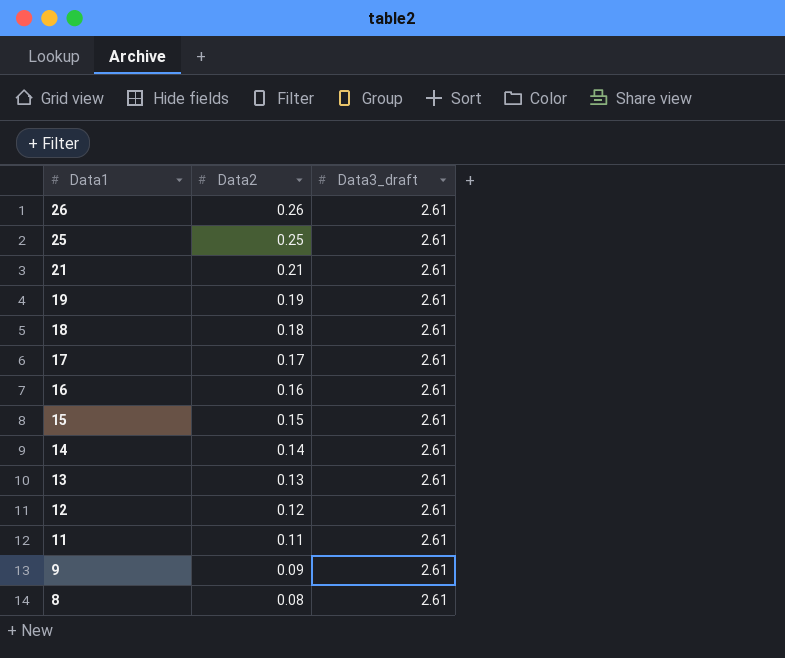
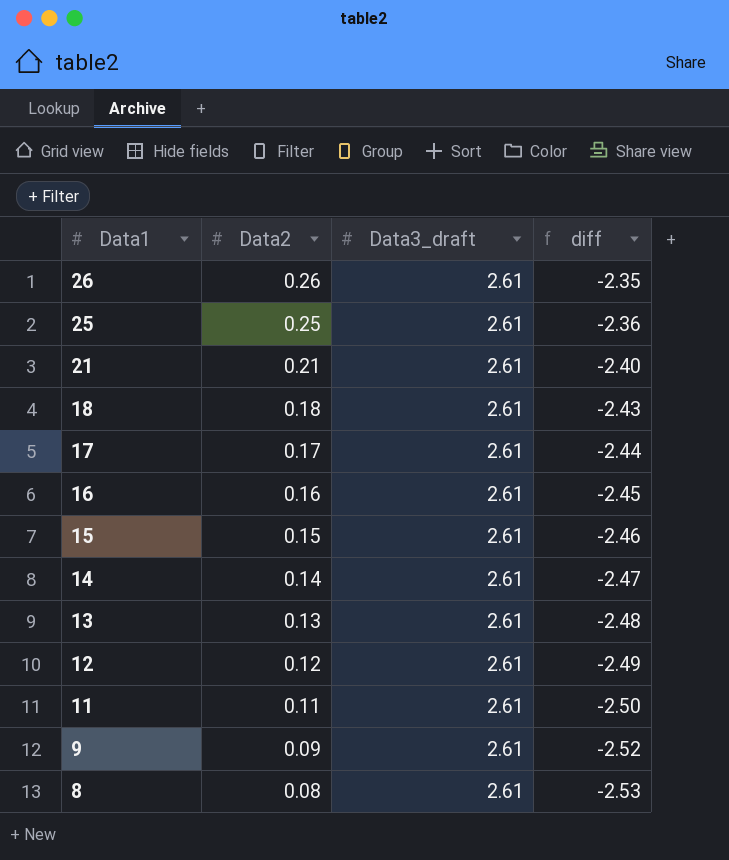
column diff | formula: none -> [Data2] - [Data3_draft]
row 19: 0.19 | 2.61 -> none

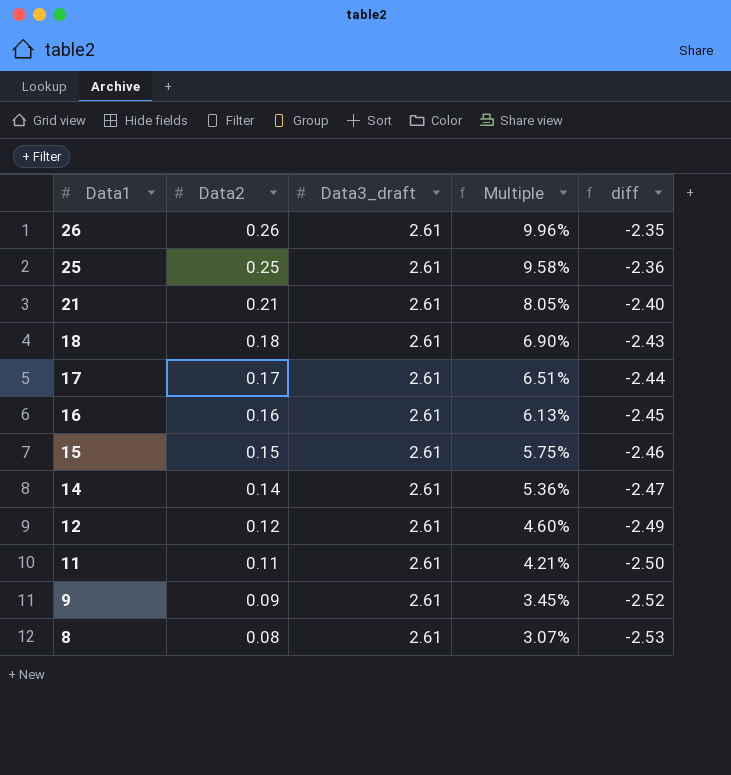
column Multiple | formula: none -> [Data2] / [Data3_draft]
row 13: 0.13 | 2.61 | -2.48 -> none

